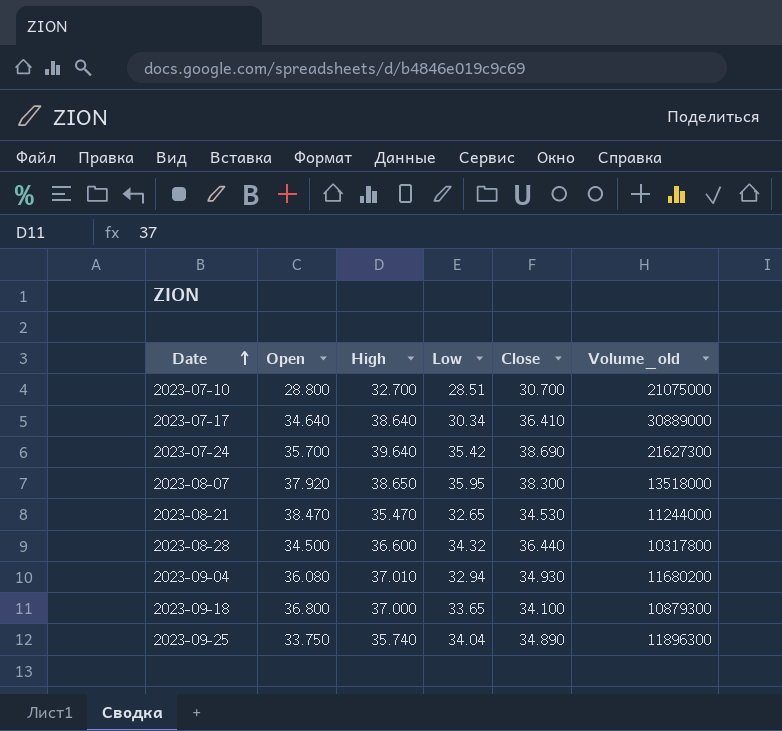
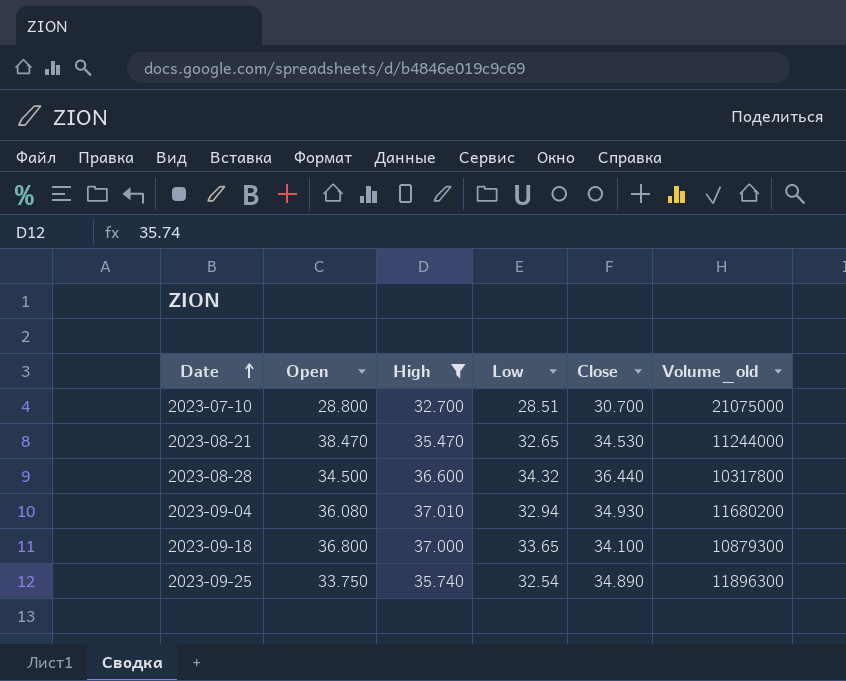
filter: none -> High <= 37.010
2023-09-25 | Low: 34.04 -> 32.54

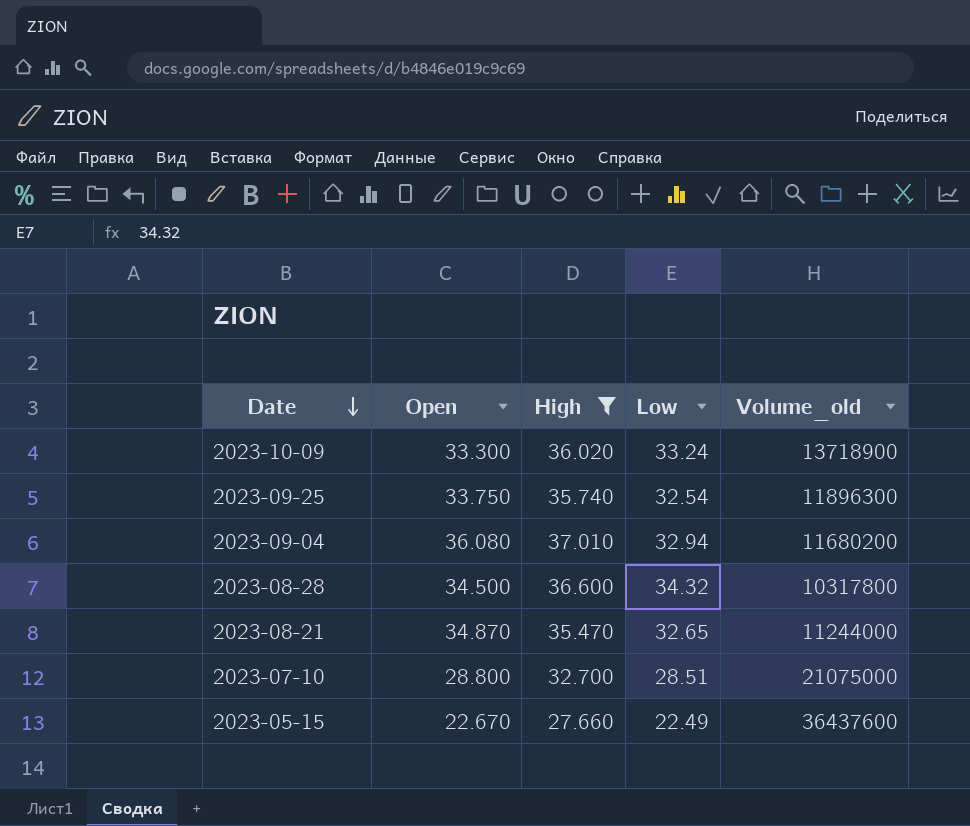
row order: Date ascending -> Date descending
column Close | position: 5 -> none
row 2023-09-18: 36.800 | 37.000 | 33.65 | 34.100 | 10879300 -> none
row 2023-10-09: none -> 33.300 | 36.020 | 33.24 | 13718900
2023-08-21 | Open: 38.470 -> 34.870
row 2023-05-15: none -> 22.670 | 27.660 | 22.49 | 36437600

